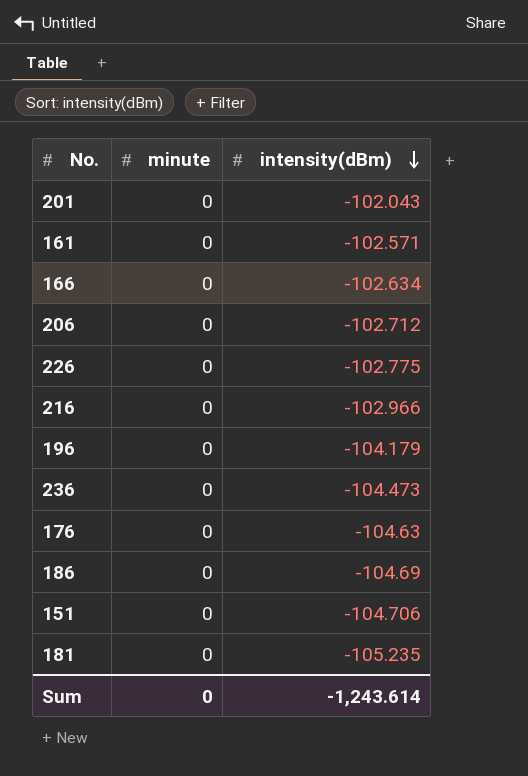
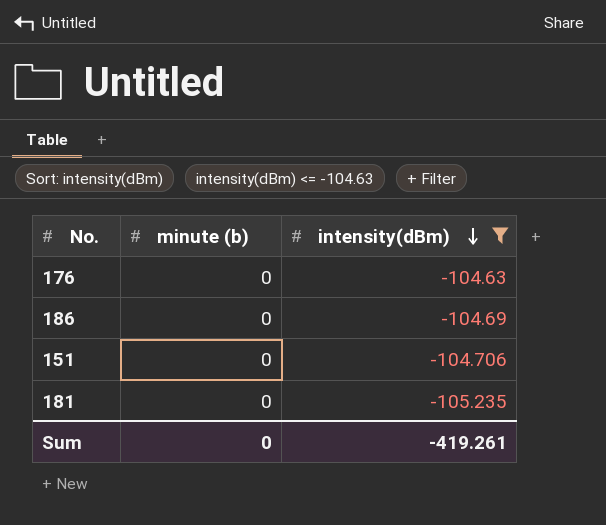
filter: none -> intensity(dBm) <= -104.63
column name: minute -> minute (b)
Sum | intensity(dBm): -1,243.614 -> -419.261

